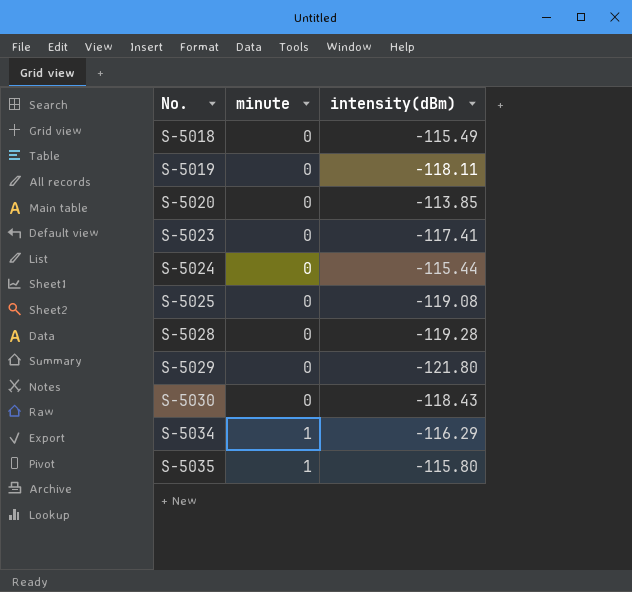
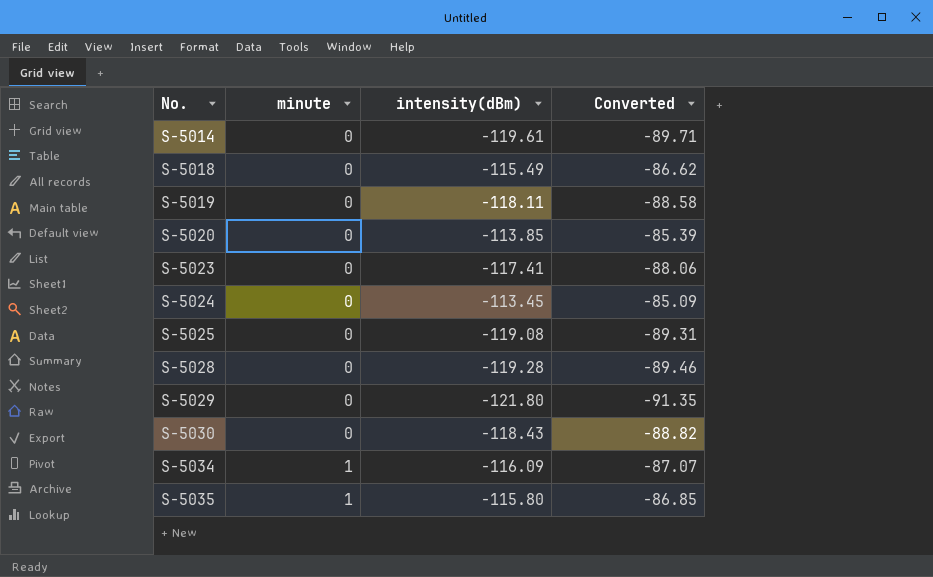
column Converted | formula: none -> [intensity(dBm)] * 0.75
row S-5014: none -> 0 | -119.61 | -89.71
S-5024 | intensity(dBm): -115.44 -> -113.45
S-5034 | intensity(dBm): -116.29 -> -116.09

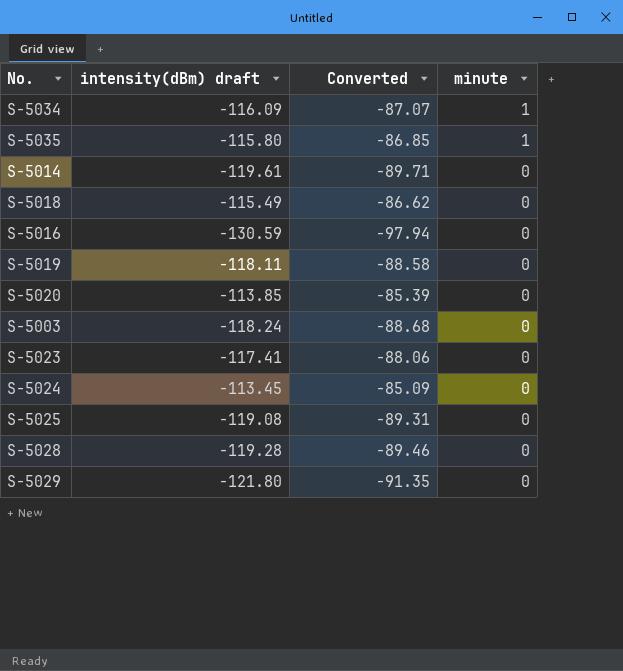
row order: No. ascending -> minute descending
column name: intensity(dBm) -> intensity(dBm) draft
column minute | position: 2 -> 4
row S-5030: 0 | -118.43 | -88.82 -> none
row S-5016: none -> -130.59 | -97.94 | 0
row S-5003: none -> -118.24 | -88.68 | 0

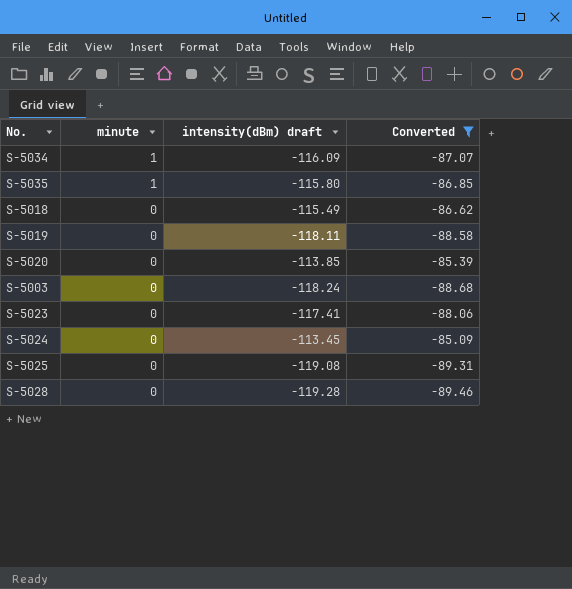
filter: none -> Converted >= -89.46
column minute | position: 4 -> 2

